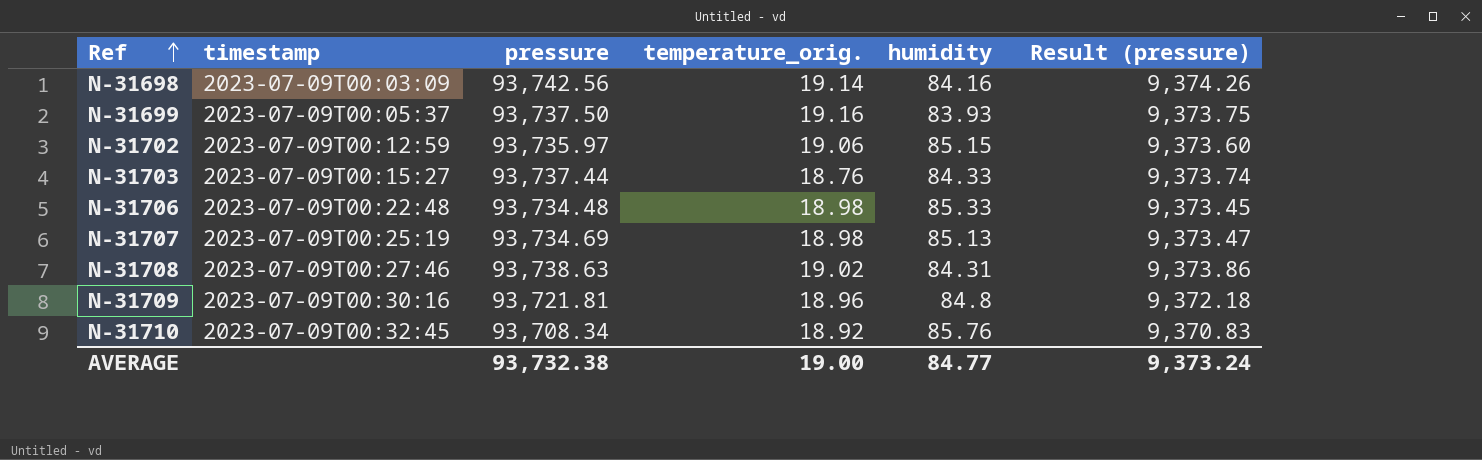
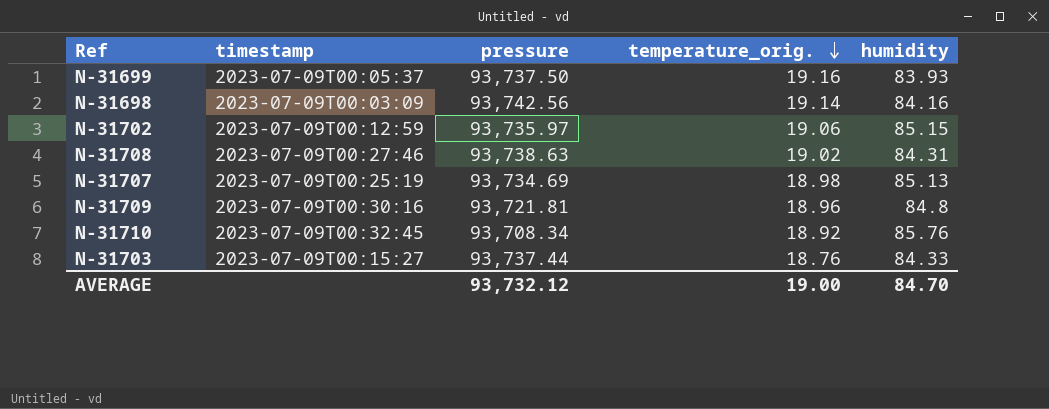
row order: Ref ascending -> temperature_orig. descending
column Result (pressure) | formula: [pressure] * 0.1 -> none
row N-31706: 2023-07-09T00:22:48 | 93,734.48 | 18.98 | 85.33 | 9,373.45 -> none
AVERAGE | pressure: 93,732.38 -> 93,732.12
AVERAGE | humidity: 84.77 -> 84.70

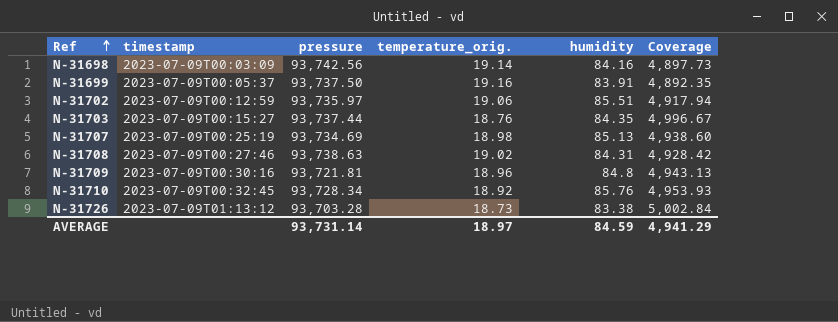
row order: temperature_orig. descending -> Ref ascending
column Coverage | formula: none -> [pressure] / [temperature_orig.]
N-31699 | humidity: 83.93 -> 83.91
N-31702 | humidity: 85.15 -> 85.51
N-31703 | humidity: 84.33 -> 84.35
N-31710 | pressure: 93,708.34 -> 93,728.34
row N-31726: none -> 2023-07-09T01:13:12 | 93,703.28 | 18.73 | 83.38 | 5,002.84
AVERAGE | pressure: 93,732.12 -> 93,731.14
AVERAGE | temperature_orig.: 19.00 -> 18.97
AVERAGE | humidity: 84.70 -> 84.59

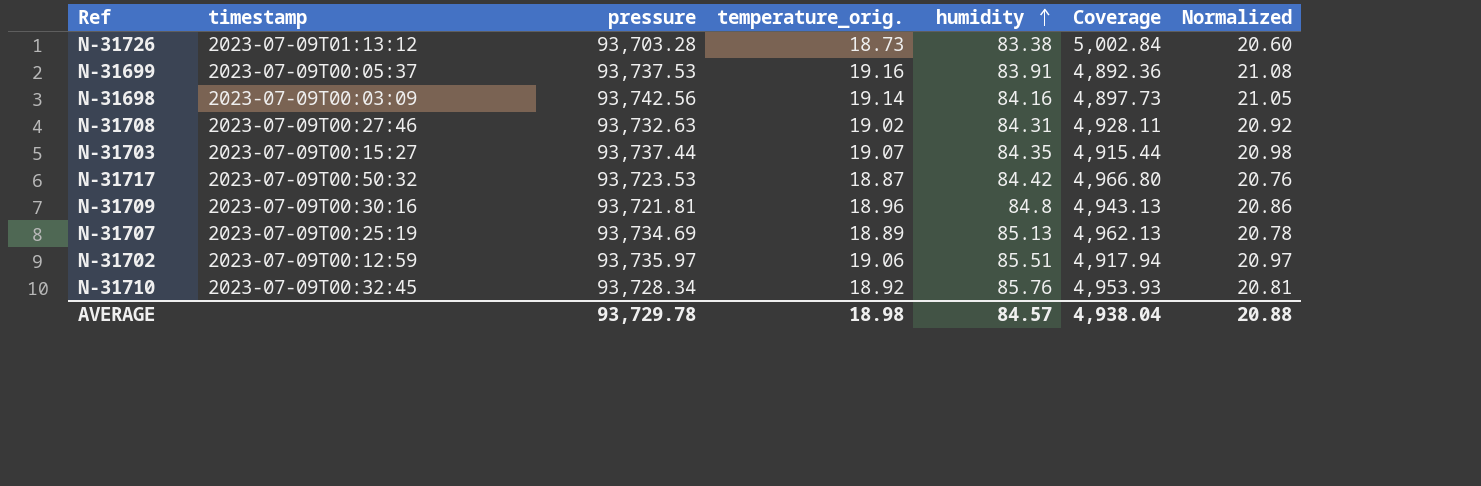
row order: Ref ascending -> humidity ascending
column Normalized | formula: none -> [temperature_orig.] * 1.1
N-31699 | pressure: 93,737.50 -> 93,737.53
N-31699 | Coverage: 4,892.35 -> 4,892.36
N-31708 | pressure: 93,738.63 -> 93,732.63
N-31708 | Coverage: 4,928.42 -> 4,928.11
N-31703 | temperature_orig.: 18.76 -> 19.07
N-31703 | Coverage: 4,996.67 -> 4,915.44
row N-31717: none -> 2023-07-09T00:50:32 | 93,723.53 | 18.87 | 84.42 | 4,966.80 | 20.76
N-31707 | temperature_orig.: 18.98 -> 18.89
N-31707 | Coverage: 4,938.60 -> 4,962.13
AVERAGE | pressure: 93,731.14 -> 93,729.78
AVERAGE | temperature_orig.: 18.97 -> 18.98
AVERAGE | humidity: 84.59 -> 84.57
AVERAGE | Coverage: 4,941.29 -> 4,938.04

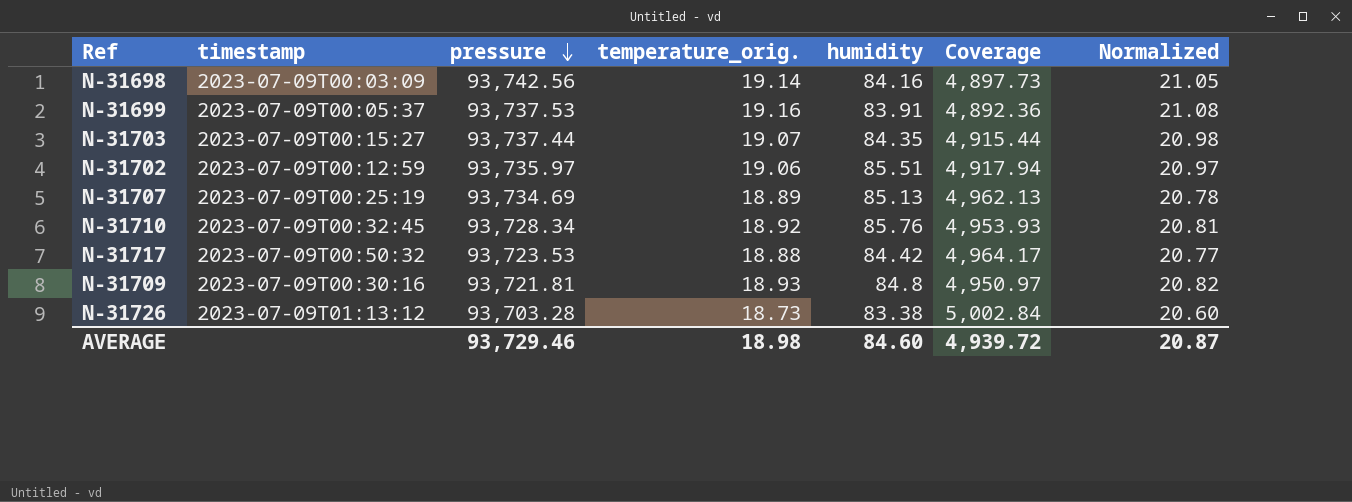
row order: humidity ascending -> pressure descending
row N-31708: 2023-07-09T00:27:46 | 93,732.63 | 19.02 | 84.31 | 4,928.11 | 20.92 -> none
N-31717 | temperature_orig.: 18.87 -> 18.88
N-31717 | Coverage: 4,966.80 -> 4,964.17
N-31717 | Normalized: 20.76 -> 20.77
N-31709 | temperature_orig.: 18.96 -> 18.93
N-31709 | Coverage: 4,943.13 -> 4,950.97
N-31709 | Normalized: 20.86 -> 20.82
AVERAGE | pressure: 93,729.78 -> 93,729.46
AVERAGE | humidity: 84.57 -> 84.60
AVERAGE | Coverage: 4,938.04 -> 4,939.72
AVERAGE | Normalized: 20.88 -> 20.87

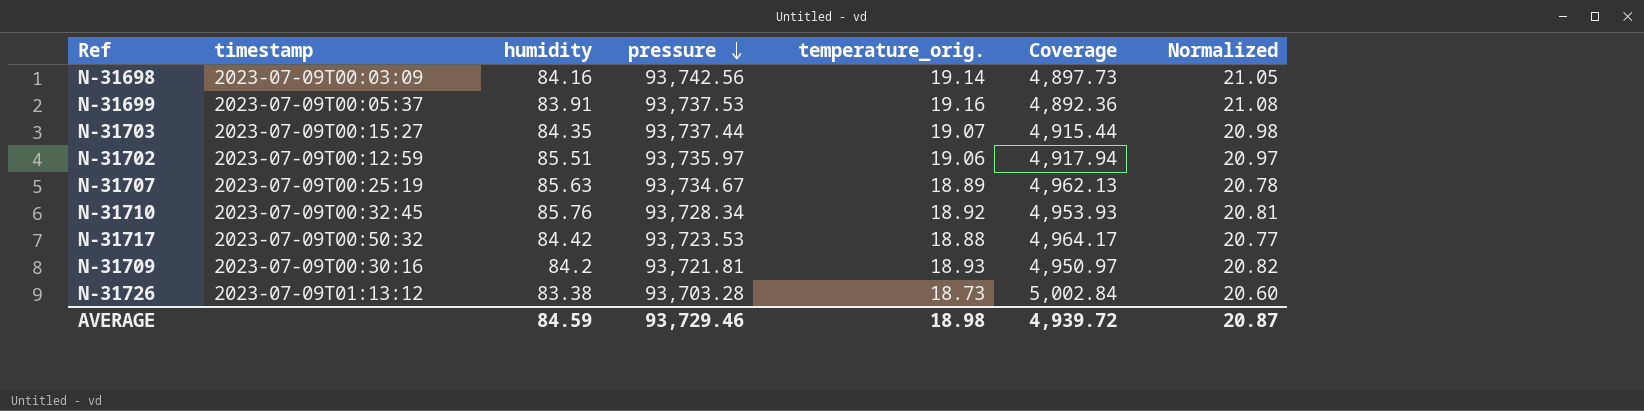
column humidity | position: 5 -> 3
N-31707 | humidity: 85.13 -> 85.63
N-31707 | pressure: 93,734.69 -> 93,734.67
N-31709 | humidity: 84.8 -> 84.2
AVERAGE | humidity: 84.60 -> 84.59

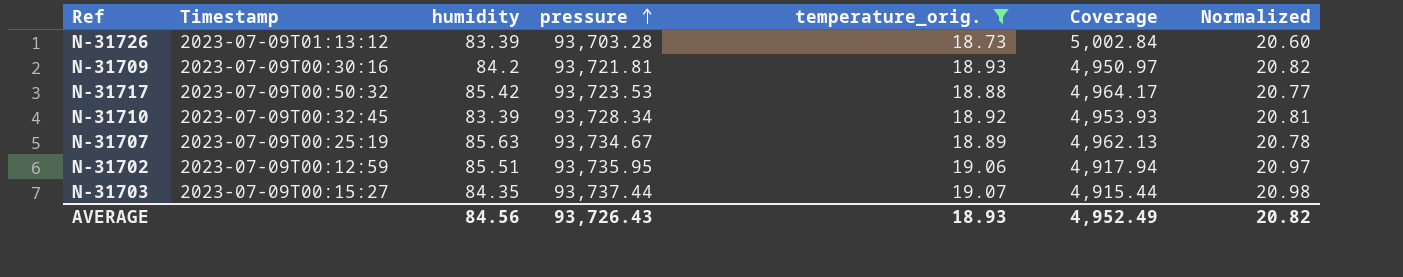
filter: none -> temperature_orig. <= 19.07
row order: pressure descending -> pressure ascending
column name: timestamp -> Timestamp
N-31726 | humidity: 83.38 -> 83.39
N-31717 | humidity: 84.42 -> 85.42
N-31710 | humidity: 85.76 -> 83.39
N-31702 | pressure: 93,735.97 -> 93,735.95
AVERAGE | humidity: 84.59 -> 84.56
AVERAGE | pressure: 93,729.46 -> 93,726.43
AVERAGE | temperature_orig.: 18.98 -> 18.93
AVERAGE | Coverage: 4,939.72 -> 4,952.49
AVERAGE | Normalized: 20.87 -> 20.82

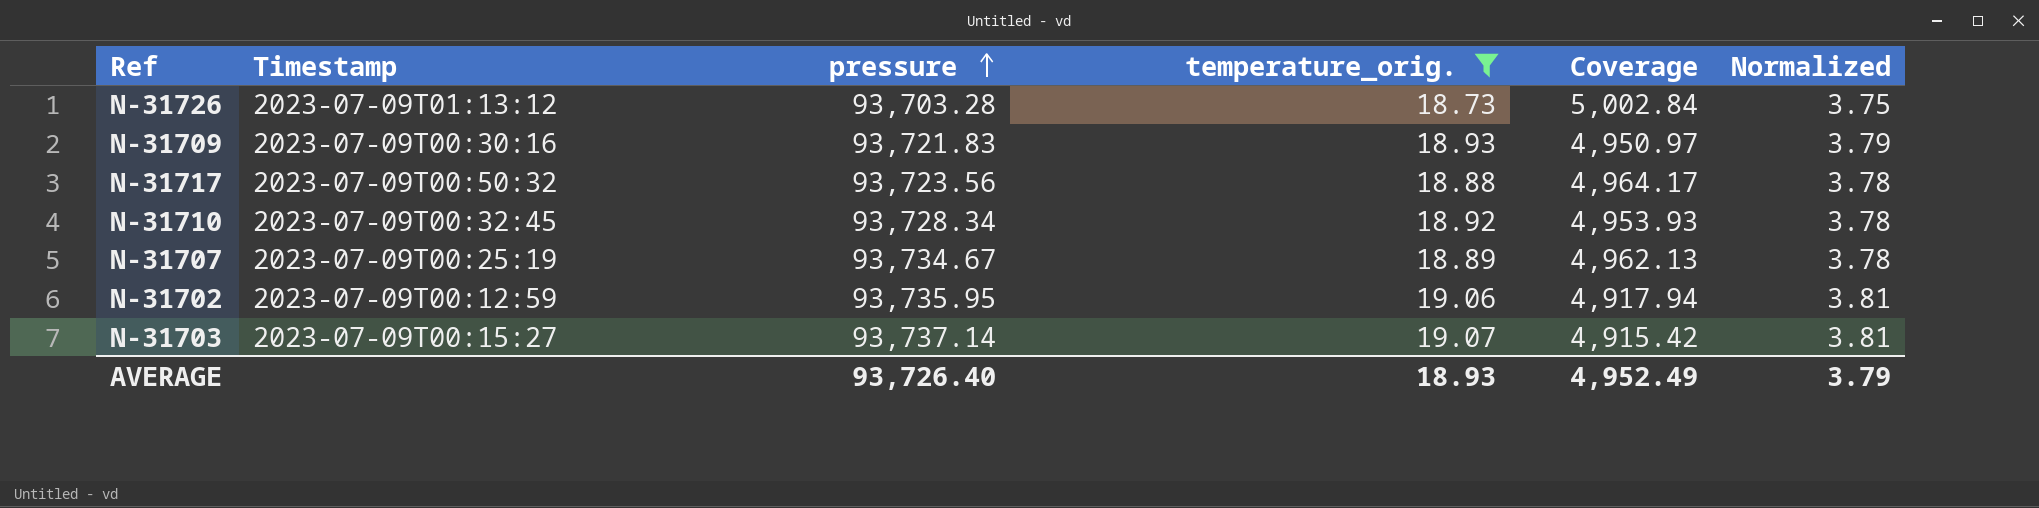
column humidity | position: 3 -> none
column Normalized | formula: [temperature_orig.] * 1.1 -> [temperature_orig.] * 0.2
N-31709 | pressure: 93,721.81 -> 93,721.83
N-31717 | pressure: 93,723.53 -> 93,723.56
N-31703 | pressure: 93,737.44 -> 93,737.14
N-31703 | Coverage: 4,915.44 -> 4,915.42
AVERAGE | pressure: 93,726.43 -> 93,726.40
AVERAGE | Normalized: 20.82 -> 3.79

